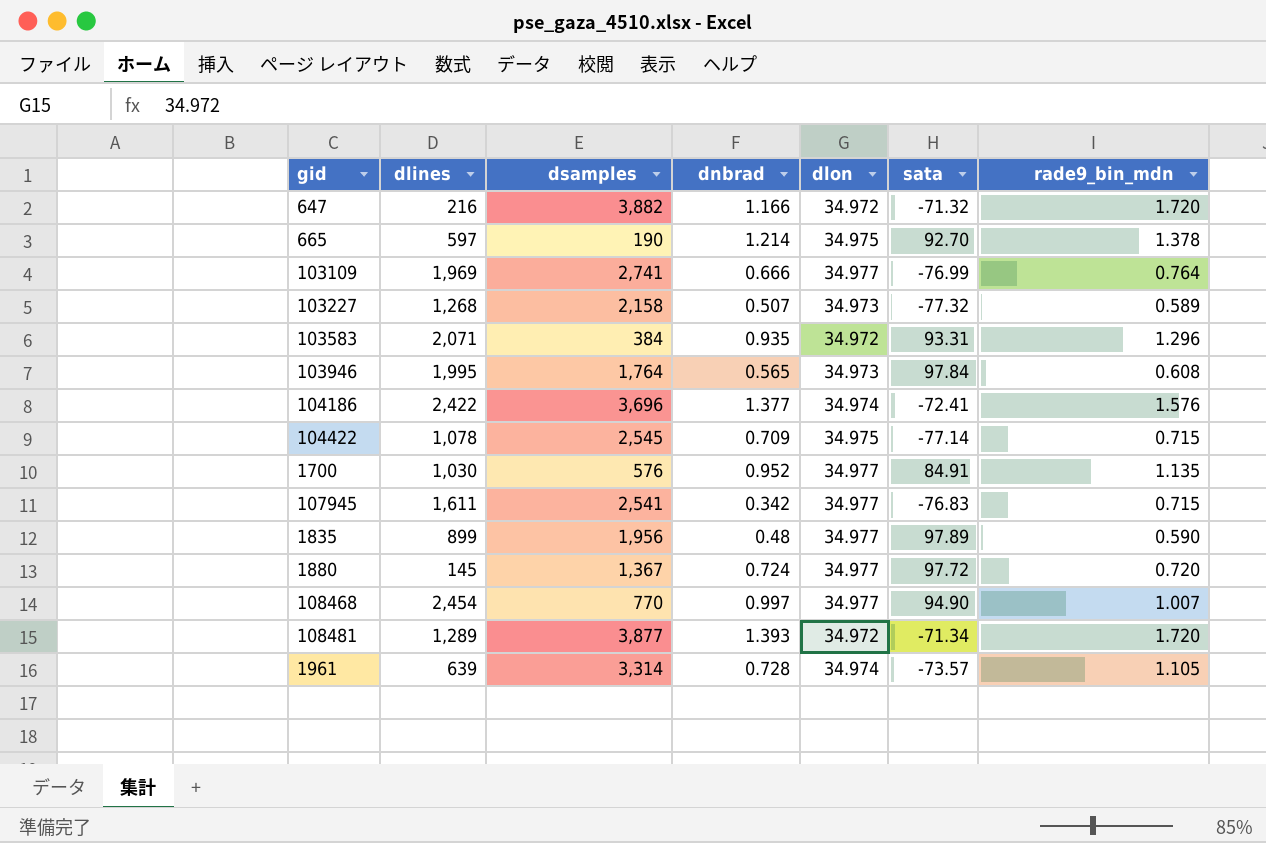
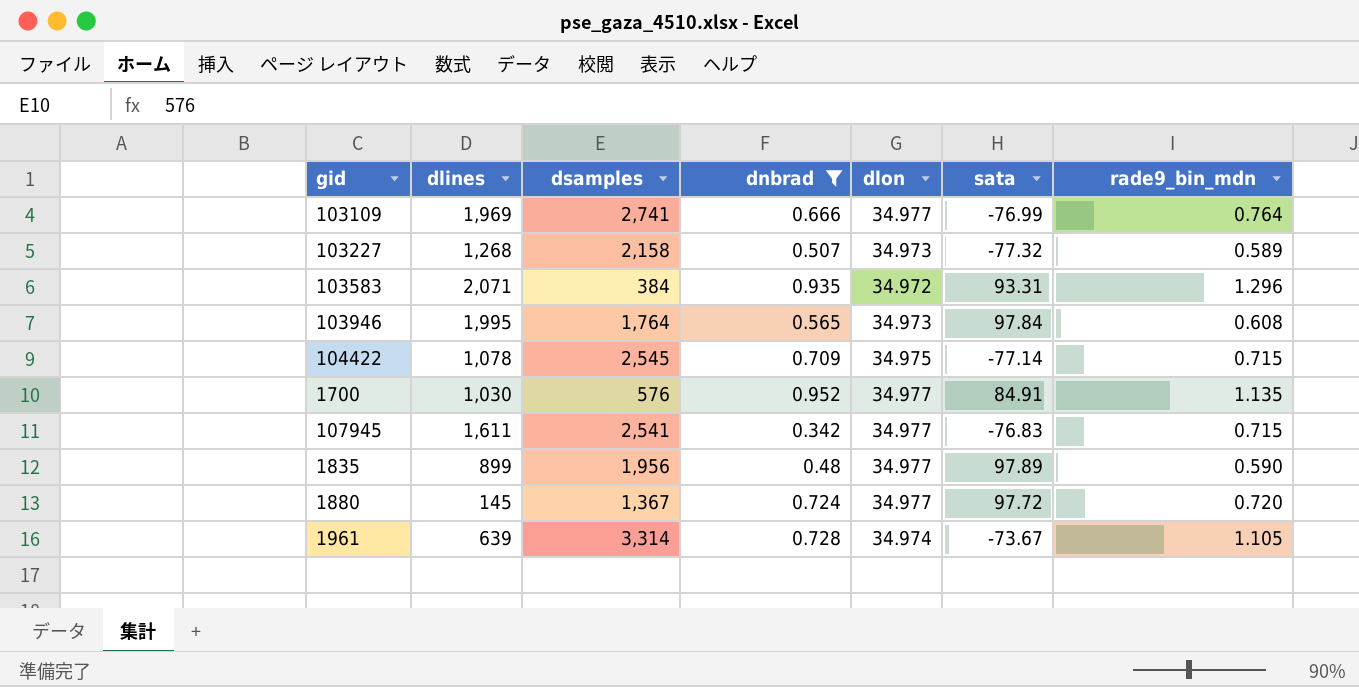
filter: none -> dnbrad <= 0.952
1961 | sata: -73.57 -> -73.67

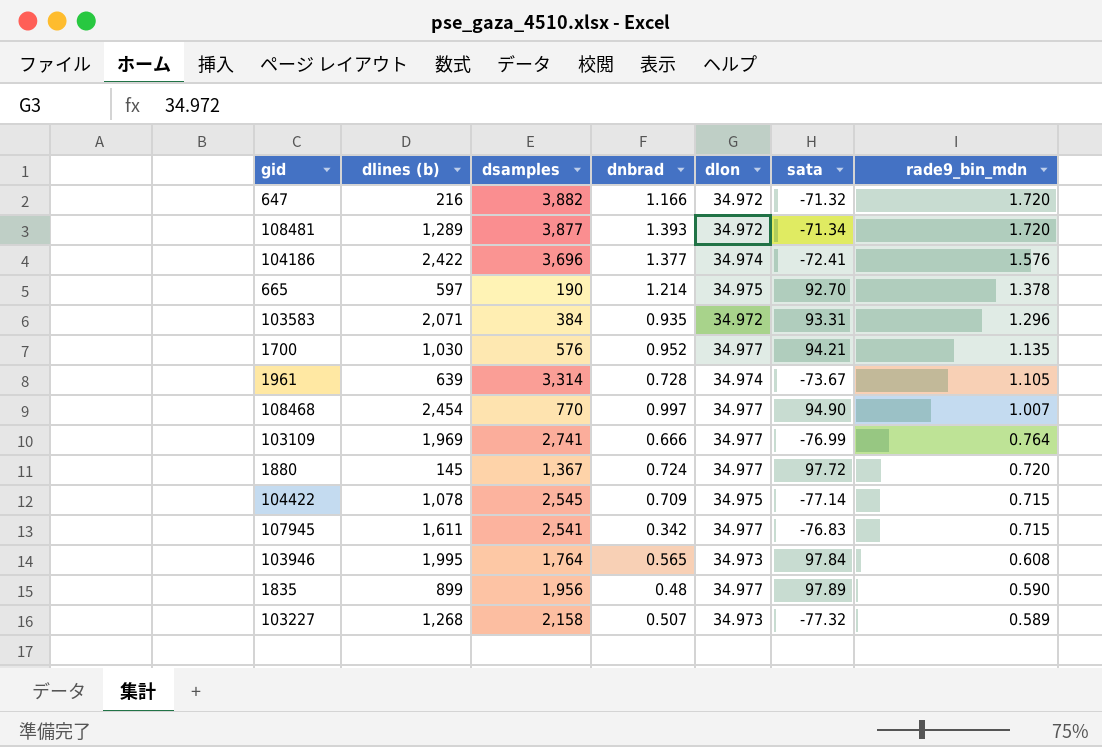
filter: dnbrad <= 0.952 -> none
row order: none -> rade9_bin_mdn descending
column name: dlines -> dlines (b)
1700 | sata: 84.91 -> 94.21

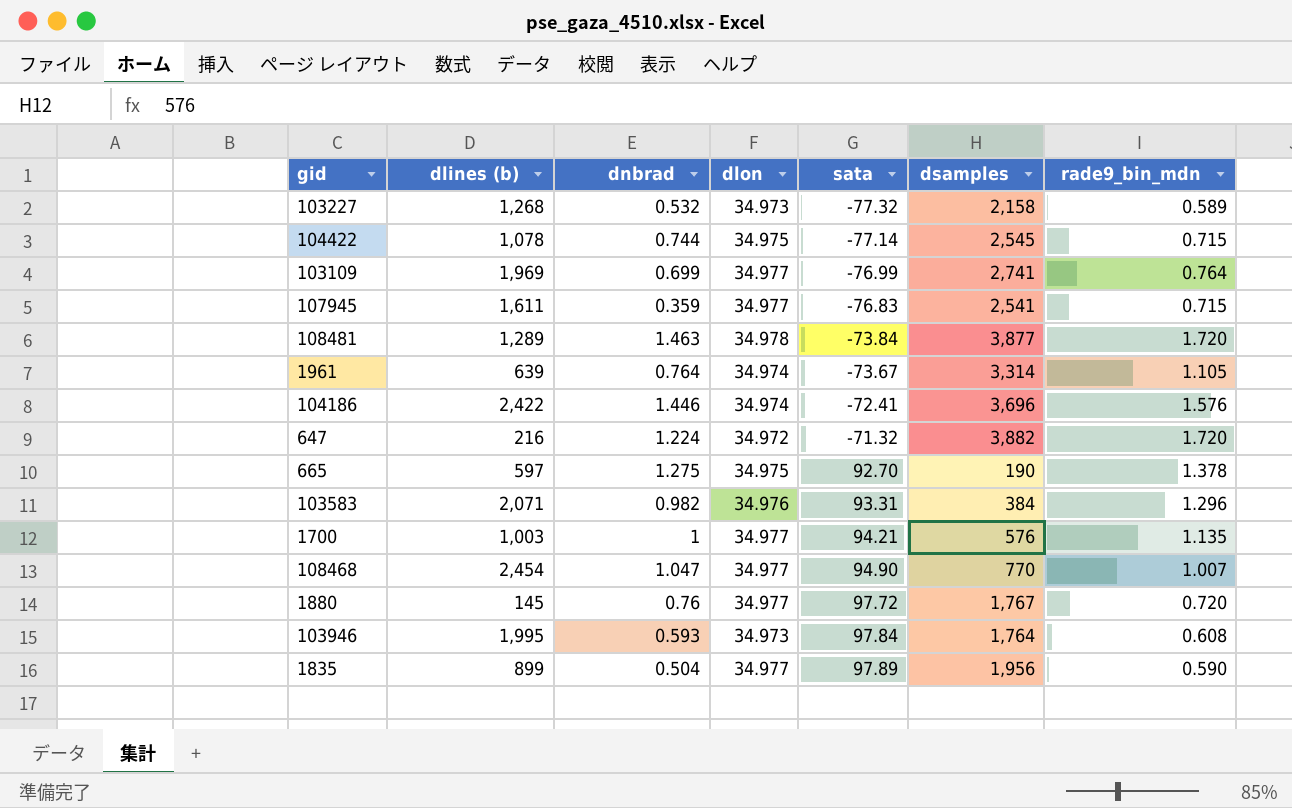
row order: rade9_bin_mdn descending -> sata ascending
column dsamples | position: 3 -> 6
103227 | dnbrad: 0.507 -> 0.532
104422 | dnbrad: 0.709 -> 0.744
103109 | dnbrad: 0.666 -> 0.699
107945 | dnbrad: 0.342 -> 0.359
108481 | dnbrad: 1.393 -> 1.463
108481 | dlon: 34.972 -> 34.978
108481 | sata: -71.34 -> -73.84
1961 | dnbrad: 0.728 -> 0.764
104186 | dnbrad: 1.377 -> 1.446
647 | dnbrad: 1.166 -> 1.224
665 | dnbrad: 1.214 -> 1.275
103583 | dnbrad: 0.935 -> 0.982
103583 | dlon: 34.972 -> 34.976
1700 | dlines (b): 1,030 -> 1,003
1700 | dnbrad: 0.952 -> 1
108468 | dnbrad: 0.997 -> 1.047
1880 | dnbrad: 0.724 -> 0.76
1880 | dsamples: 1,367 -> 1,767
103946 | dnbrad: 0.565 -> 0.593
1835 | dnbrad: 0.48 -> 0.504

